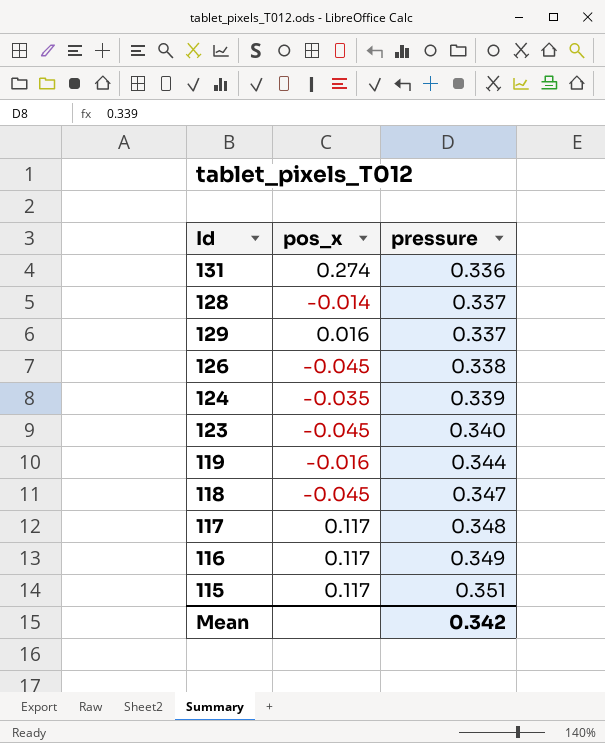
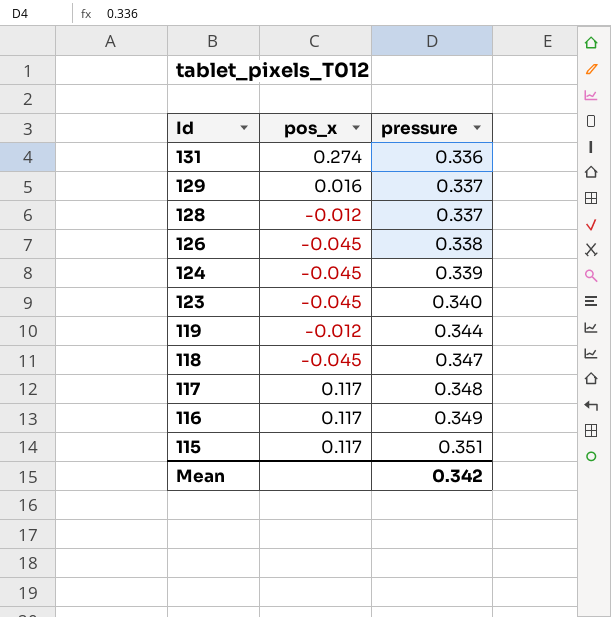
row order: pressure ascending -> Id descending
128 | pos_x: -0.014 -> -0.012
124 | pos_x: -0.035 -> -0.045
119 | pos_x: -0.016 -> -0.012

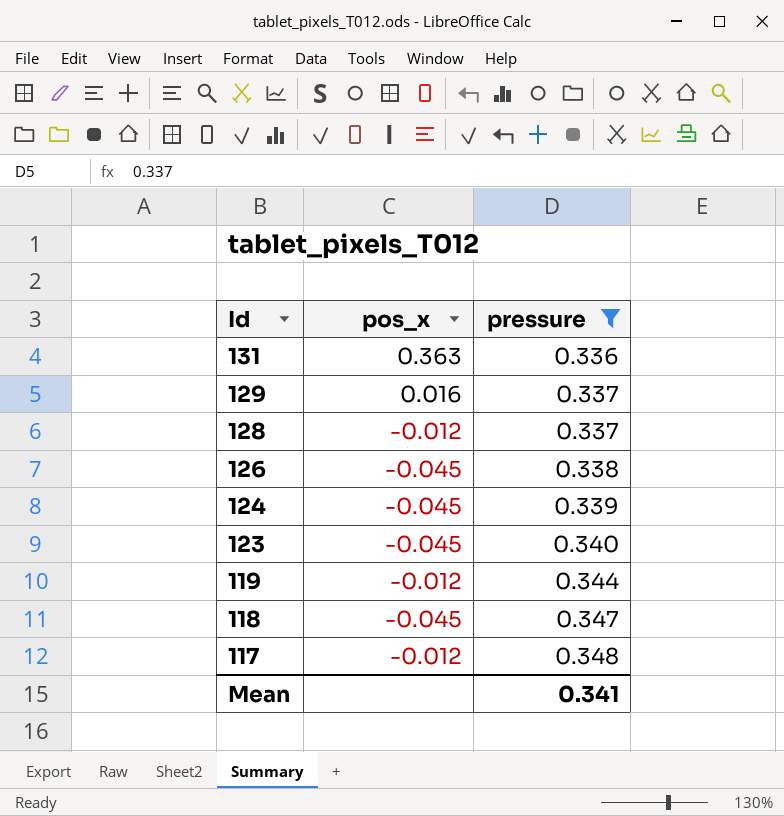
filter: none -> pressure <= 0.348
131 | pos_x: 0.274 -> 0.363
117 | pos_x: 0.117 -> -0.012
Mean | pressure: 0.342 -> 0.341

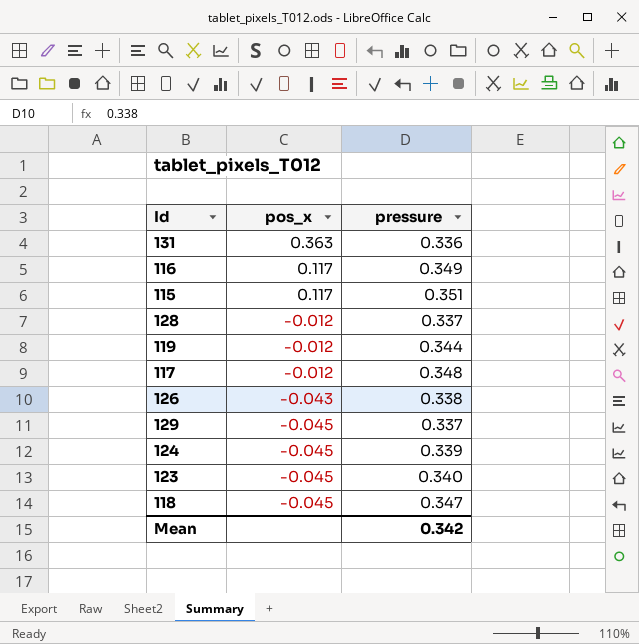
filter: pressure <= 0.348 -> none
row order: Id descending -> pos_x descending
126 | pos_x: -0.045 -> -0.043
129 | pos_x: 0.016 -> -0.045
Mean | pressure: 0.341 -> 0.342

